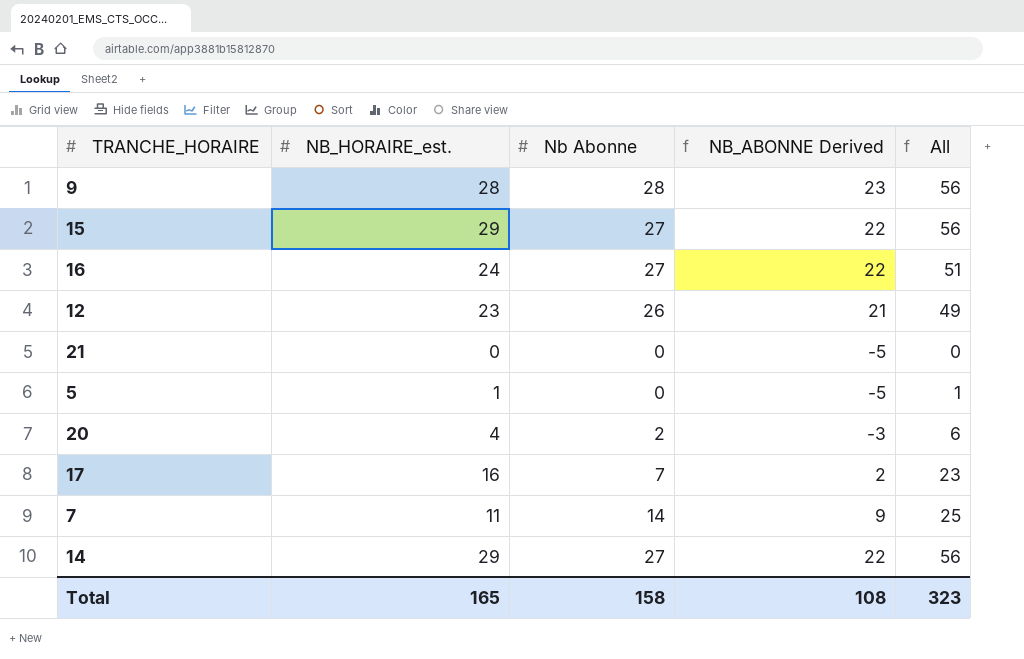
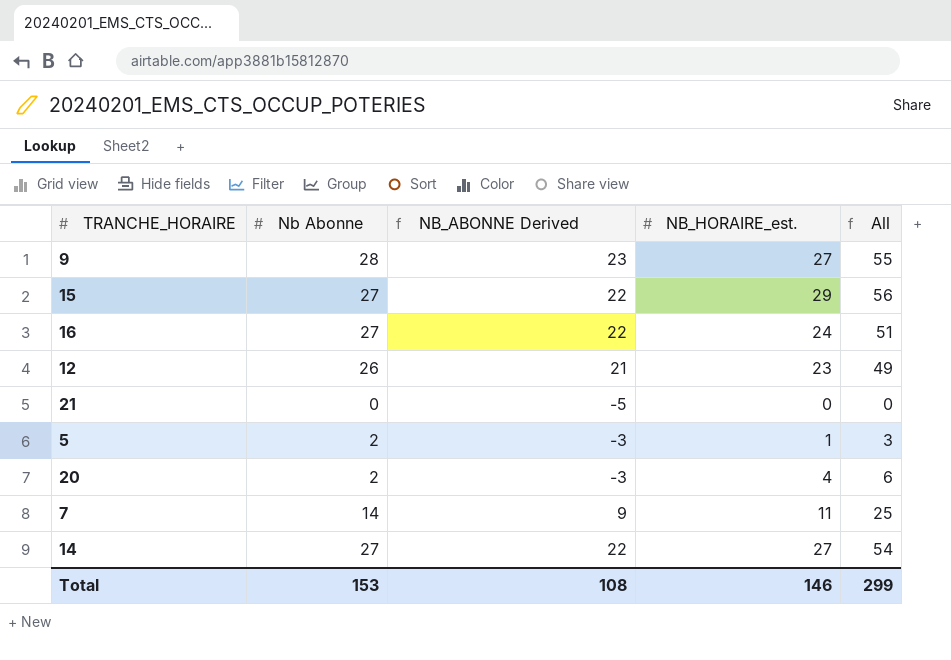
column NB_HORAIRE_est. | position: 2 -> 4
row 17: 16 | 7 | 2 | 23 -> none
9 | NB_HORAIRE_est.: 28 -> 27
9 | All: 56 -> 55
5 | Nb Abonne: 0 -> 2
5 | NB_ABONNE Derived: -5 -> -3
5 | All: 1 -> 3
14 | NB_HORAIRE_est.: 29 -> 27
14 | All: 56 -> 54
Total | Nb Abonne: 158 -> 153
Total | NB_HORAIRE_est.: 165 -> 146
Total | All: 323 -> 299

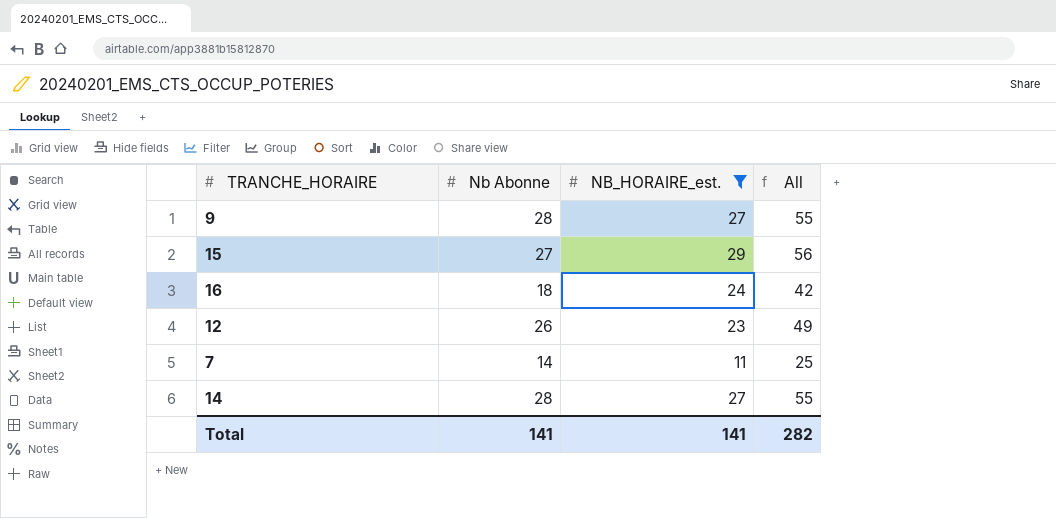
filter: none -> NB_HORAIRE_est. >= 11
column NB_ABONNE Derived | formula: [Nb Abonne] - 5 -> none
16 | Nb Abonne: 27 -> 18
16 | All: 51 -> 42
14 | Nb Abonne: 27 -> 28
14 | All: 54 -> 55
Total | Nb Abonne: 153 -> 141
Total | NB_HORAIRE_est.: 146 -> 141
Total | All: 299 -> 282

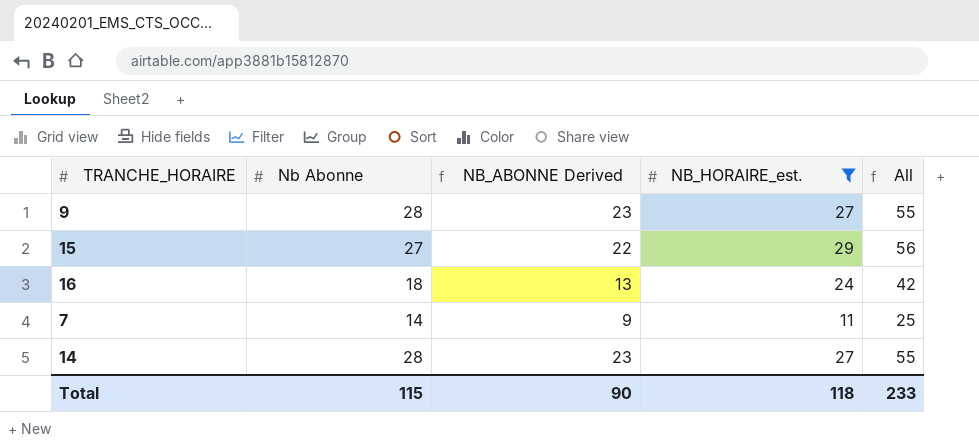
column NB_ABONNE Derived | formula: none -> [Nb Abonne] - 5
row 12: 26 | 23 | 49 -> none
Total | Nb Abonne: 141 -> 115
Total | NB_HORAIRE_est.: 141 -> 118
Total | All: 282 -> 233

